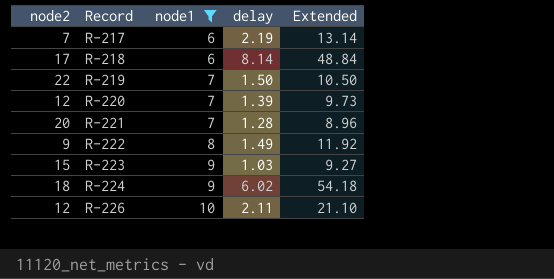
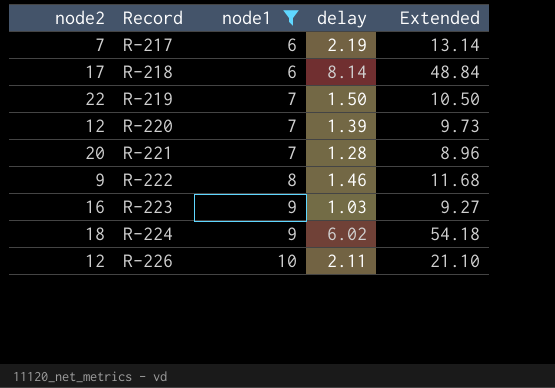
R-222 | delay: 1.49 -> 1.46
R-222 | Extended: 11.92 -> 11.68
R-223 | node2: 15 -> 16

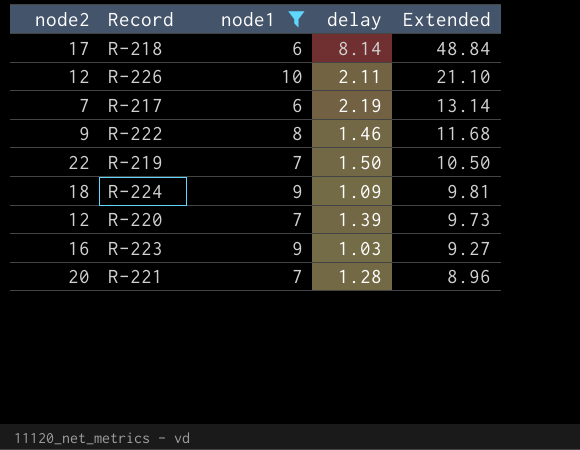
row order: Record ascending -> Extended descending
R-224 | delay: 6.02 -> 1.09
R-224 | Extended: 54.18 -> 9.81

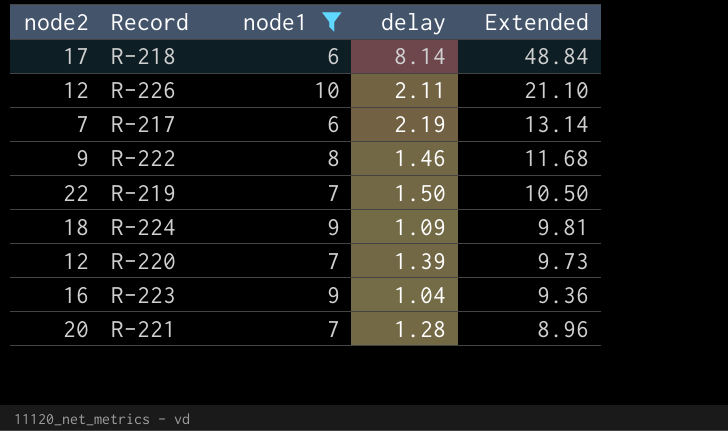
R-223 | delay: 1.03 -> 1.04
R-223 | Extended: 9.27 -> 9.36

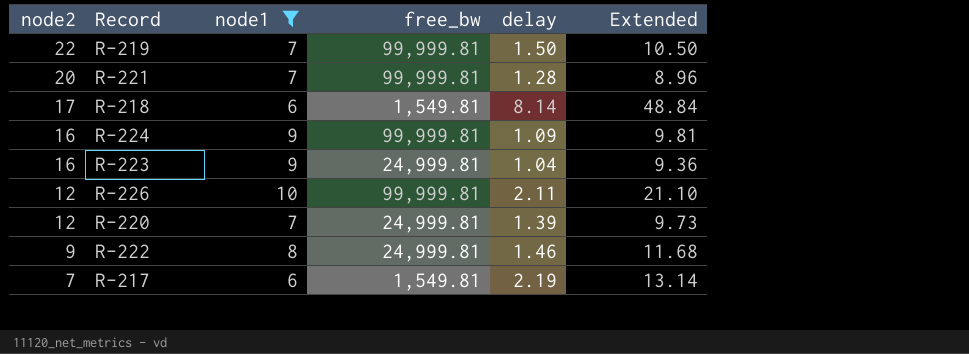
row order: Extended descending -> node2 descending
column free_bw | position: none -> 4
R-224 | node2: 18 -> 16

